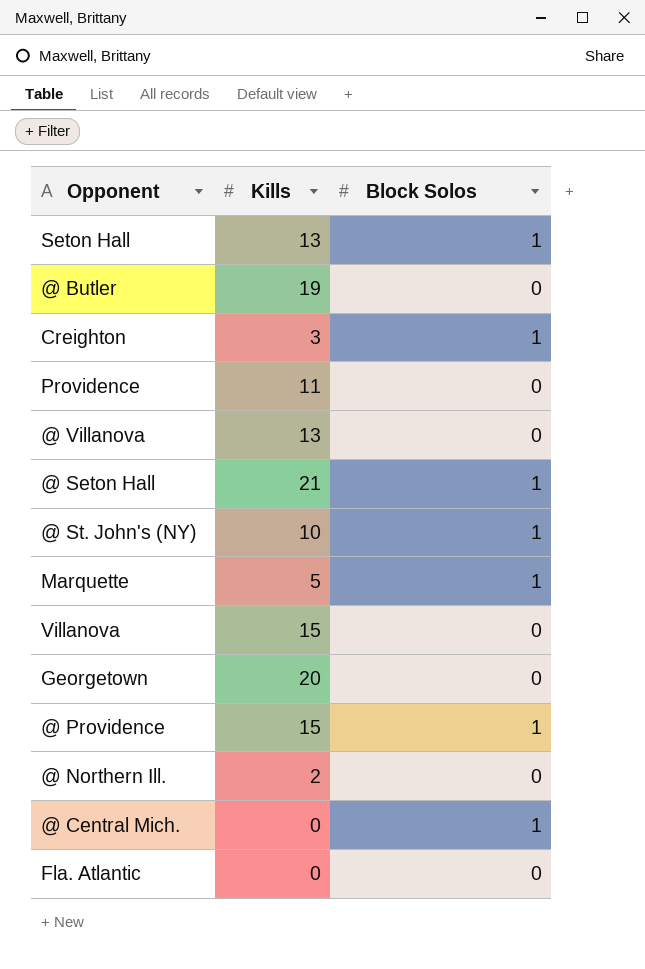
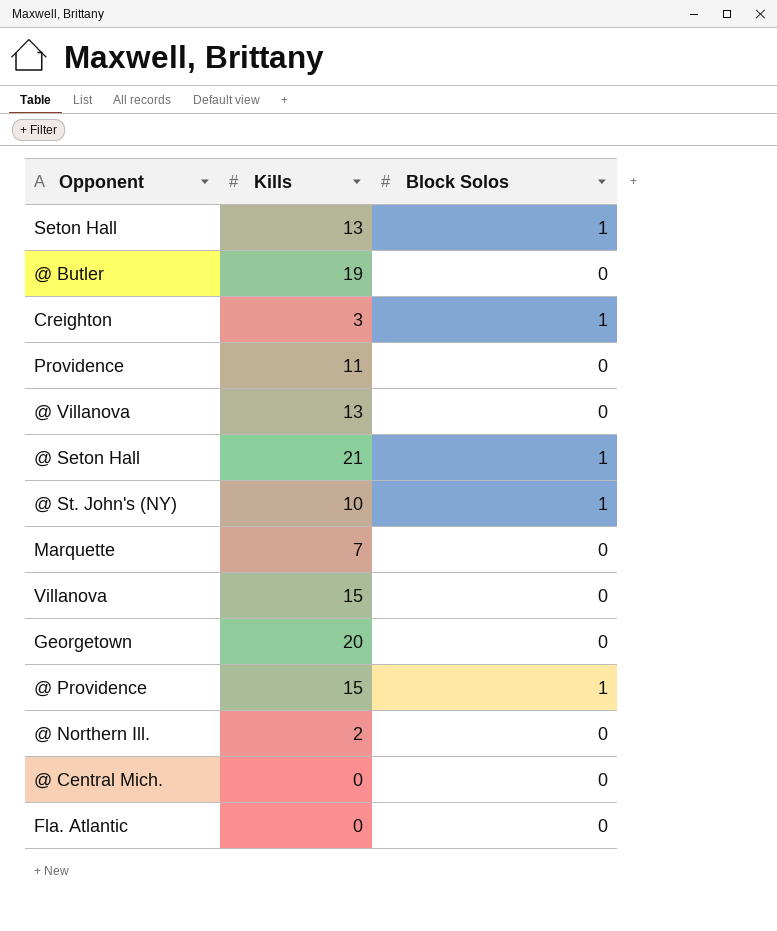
Marquette | Kills: 5 -> 7
Marquette | Block Solos: 1 -> 0
@ Central Mich. | Block Solos: 1 -> 0

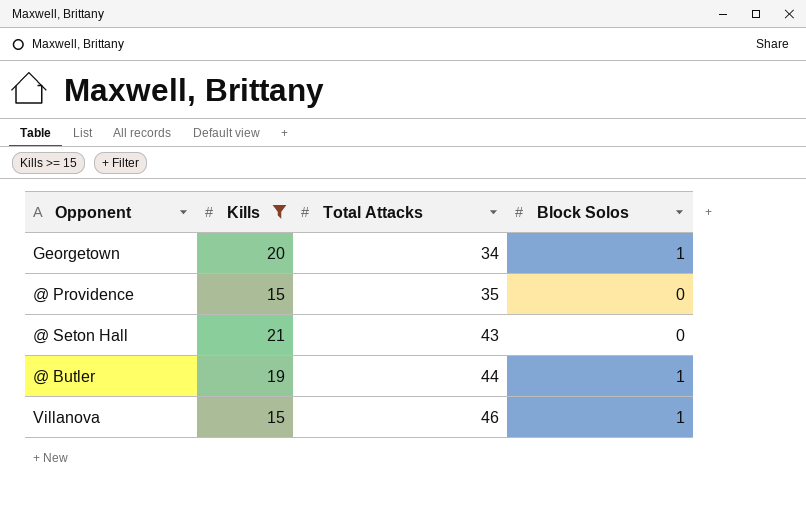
filter: none -> Kills >= 15
row order: none -> Total Attacks ascending
column Total Attacks | position: none -> 3
Georgetown | Block Solos: 0 -> 1
@ Providence | Block Solos: 1 -> 0
@ Seton Hall | Block Solos: 1 -> 0
@ Butler | Block Solos: 0 -> 1
Villanova | Block Solos: 0 -> 1

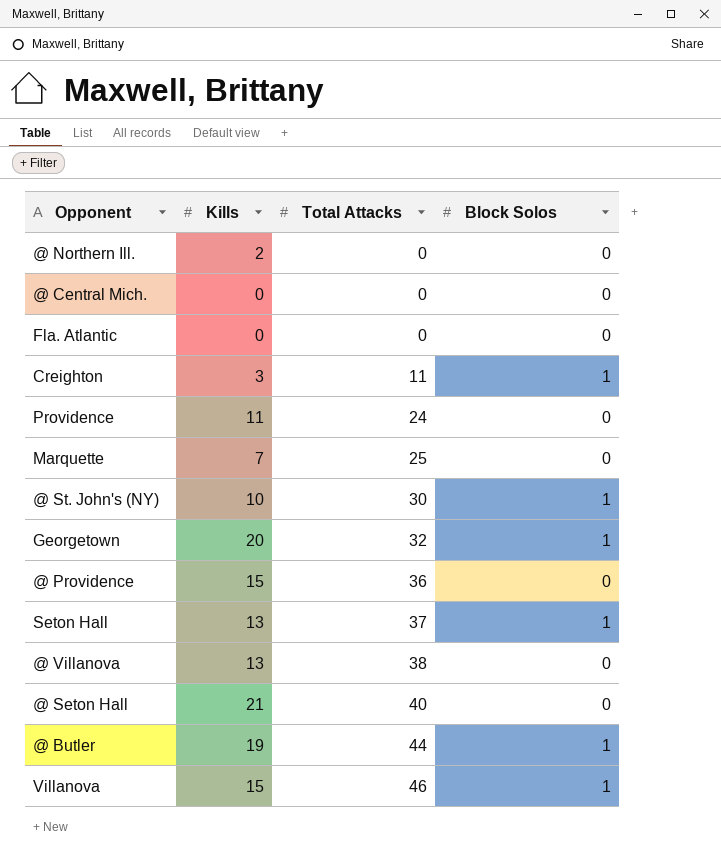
filter: Kills >= 15 -> none
Georgetown | Total Attacks: 34 -> 32
@ Providence | Total Attacks: 35 -> 36
@ Seton Hall | Total Attacks: 43 -> 40

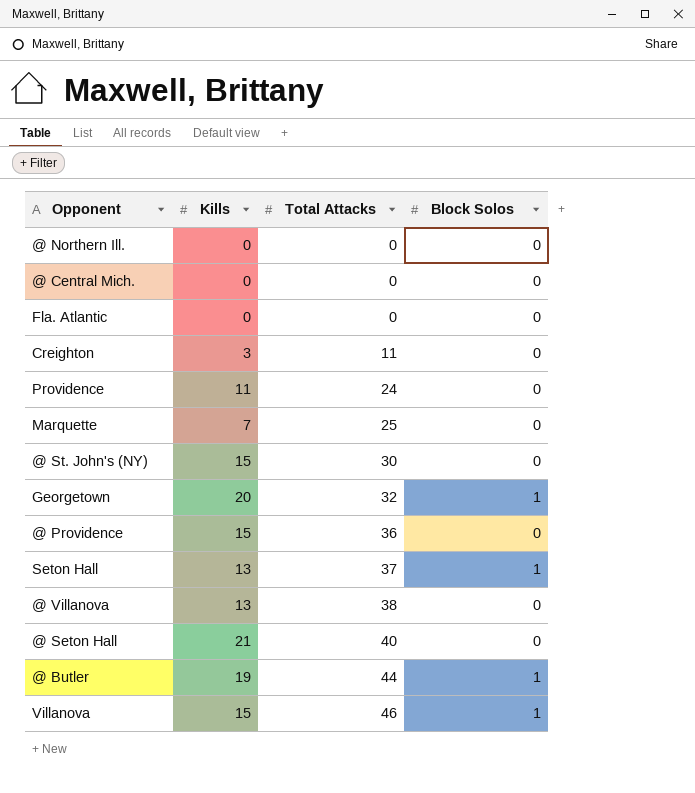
@ Northern Ill. | Kills: 2 -> 0
Creighton | Block Solos: 1 -> 0
@ St. John's (NY) | Kills: 10 -> 15
@ St. John's (NY) | Block Solos: 1 -> 0

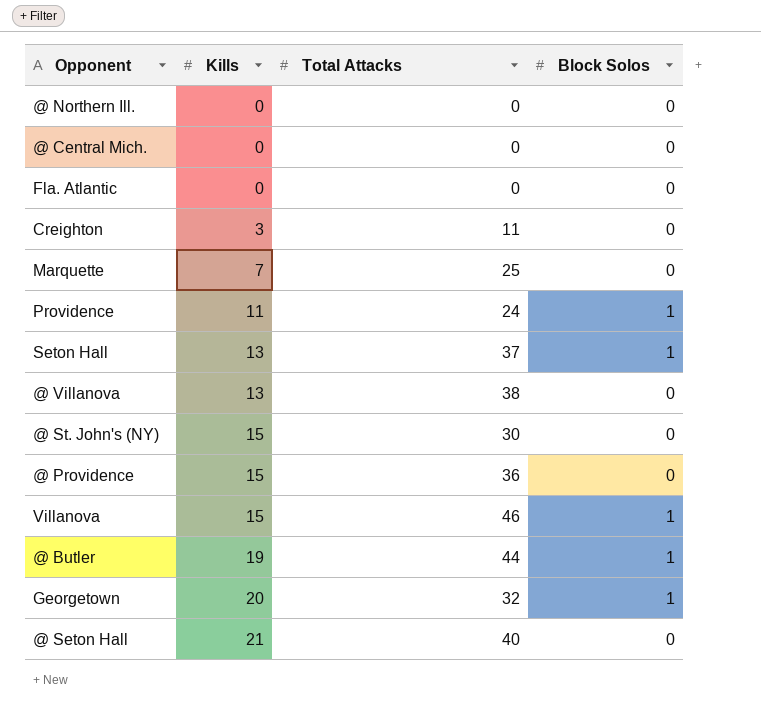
row order: Total Attacks ascending -> Kills ascending
Providence | Block Solos: 0 -> 1

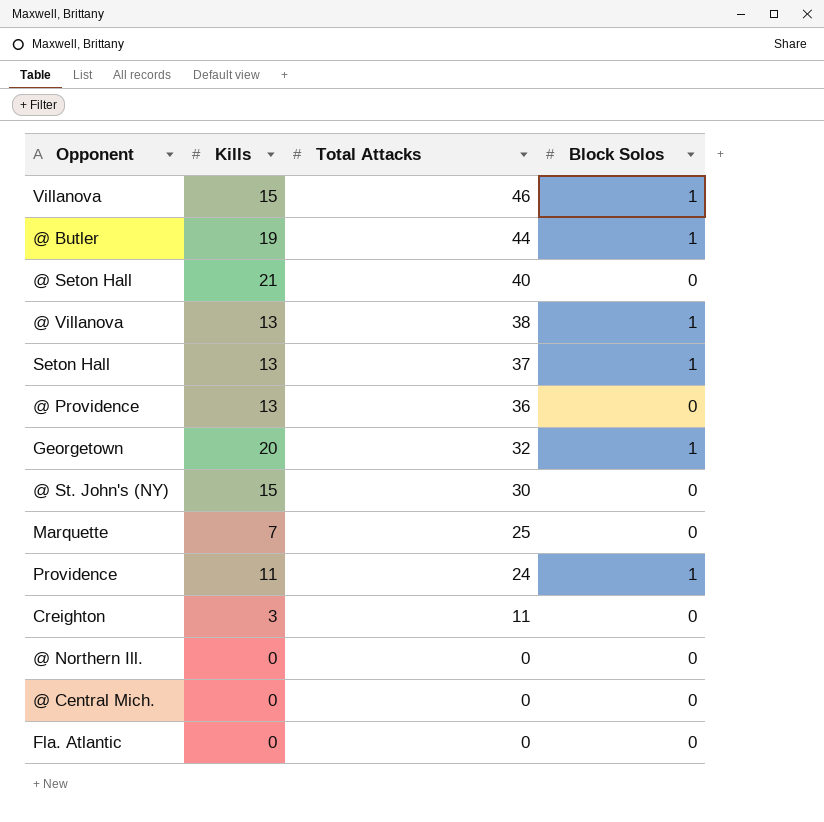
row order: Kills ascending -> Total Attacks descending
@ Villanova | Block Solos: 0 -> 1
@ Providence | Kills: 15 -> 13

